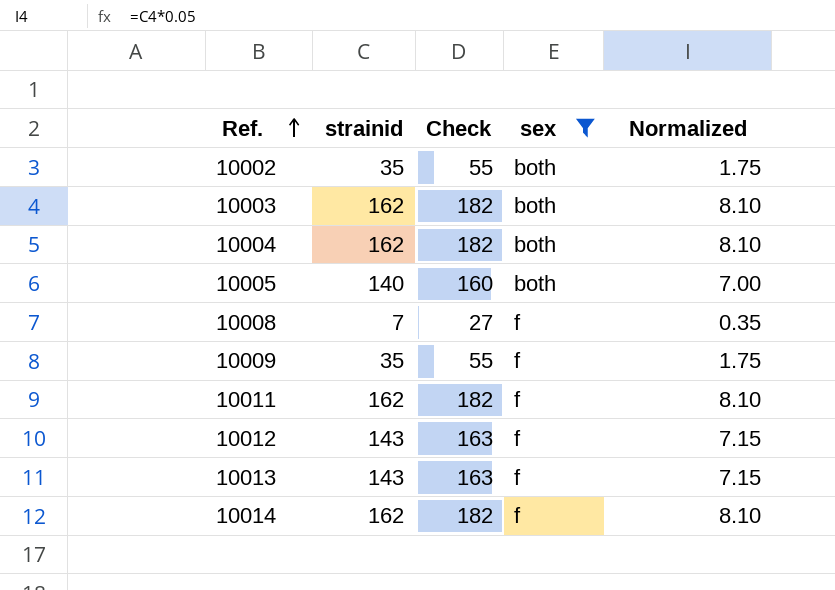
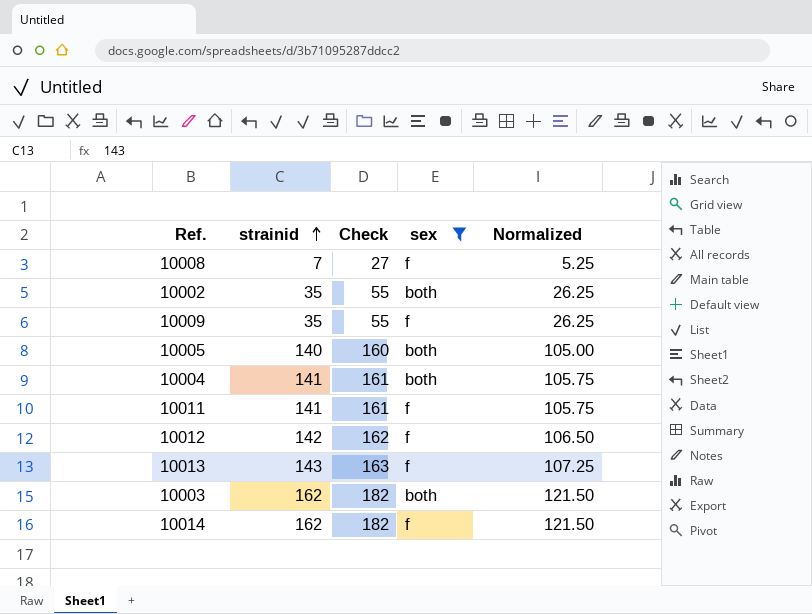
row order: Ref. ascending -> strainid ascending
column Normalized | formula: [strainid] * 0.05 -> [strainid] * 0.75
10004 | strainid: 162 -> 141
10004 | Check: 182 -> 161
10011 | strainid: 162 -> 141
10011 | Check: 182 -> 161
10012 | strainid: 143 -> 142
10012 | Check: 163 -> 162

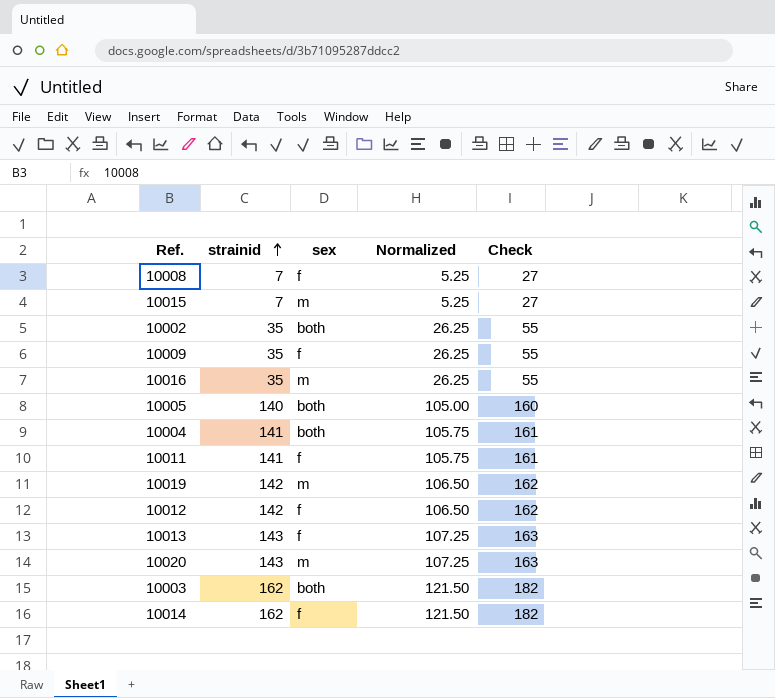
filter: sex != m -> none
column Check | position: 3 -> 5

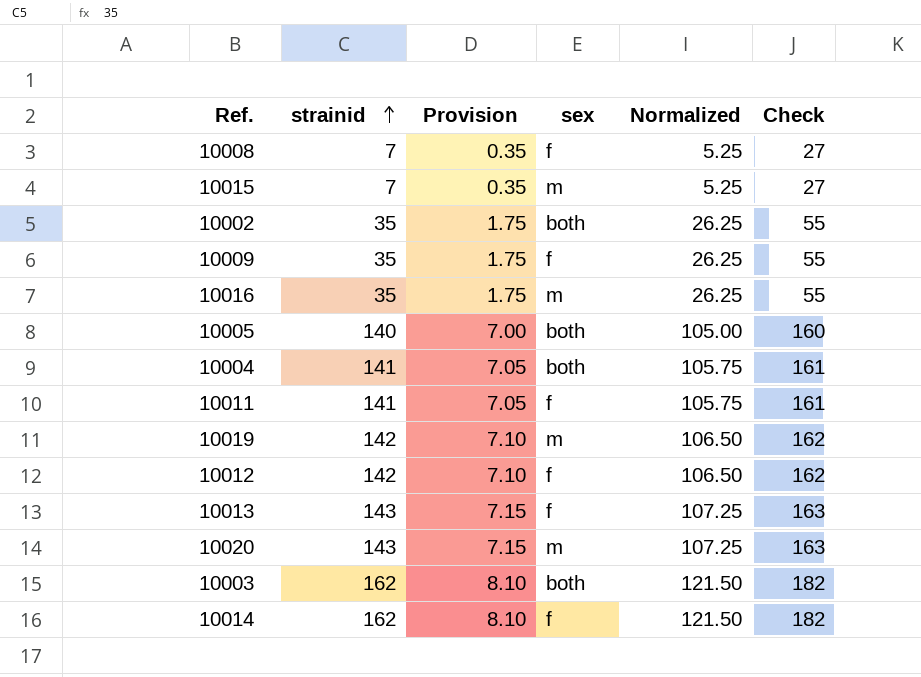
column Provision | formula: none -> [strainid] * 0.05

